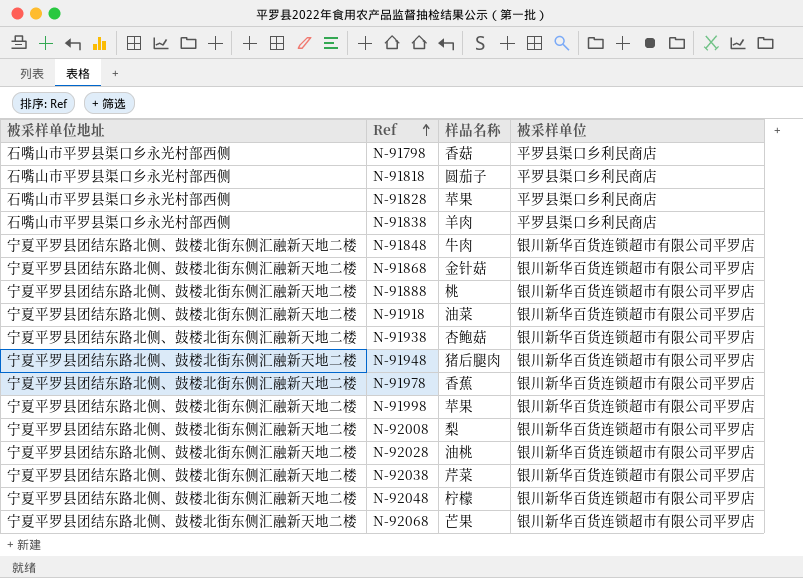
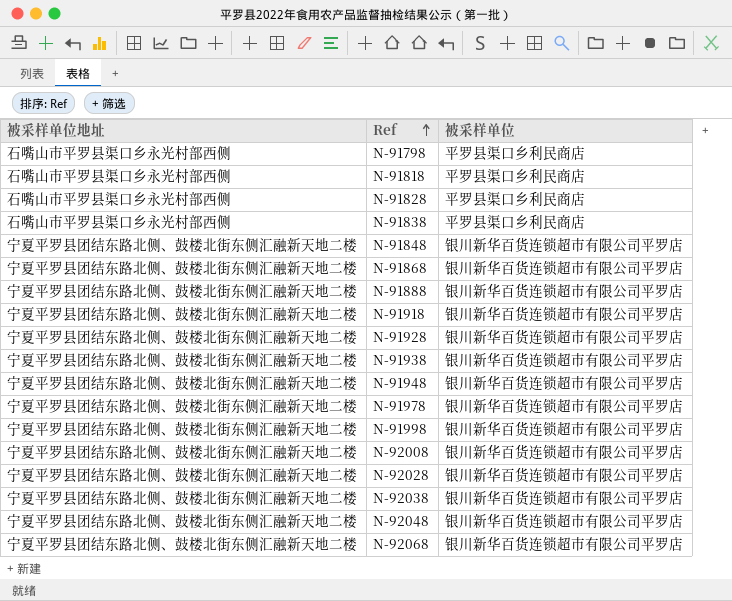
column 样品名称 | position: 3 -> none
row N-91928: none -> 宁夏平罗县团结东路北侧、鼓楼北街东侧汇融新天地二楼 | 银川新华百货连锁超市有限公司平罗店

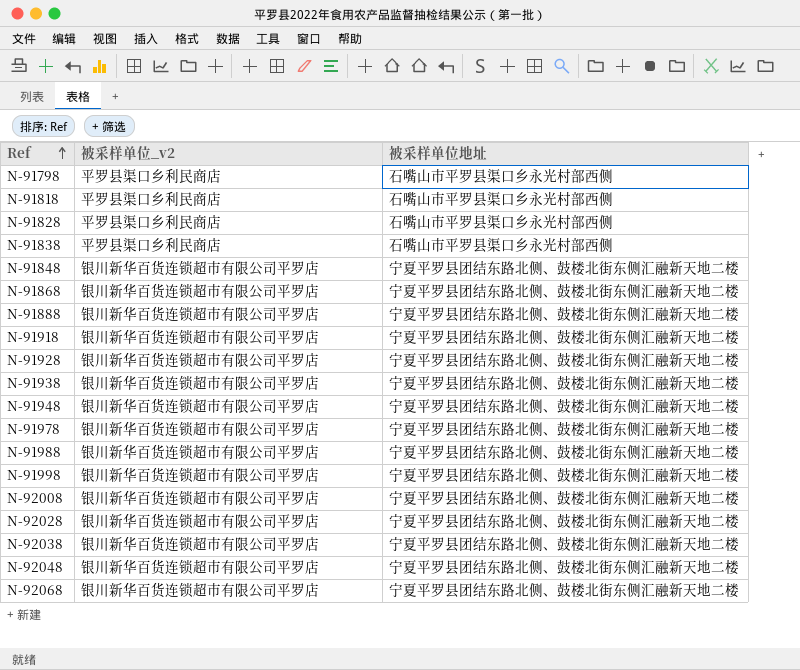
column name: 被采样单位 -> 被采样单位_v2
column 被采样单位地址 | position: 1 -> 3
row N-91988: none -> 银川新华百货连锁超市有限公司平罗店 | 宁夏平罗县团结东路北侧、鼓楼北街东侧汇融新天地二楼

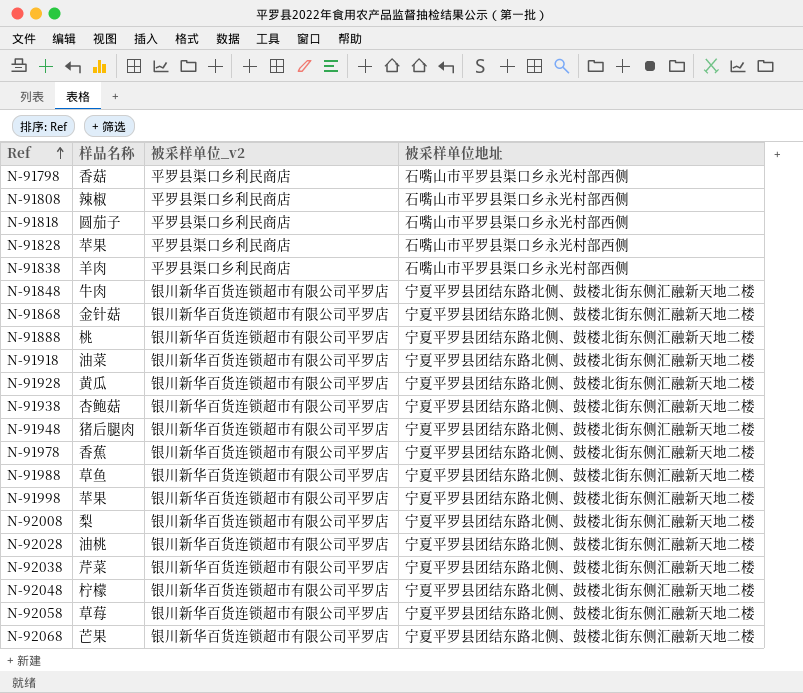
column 样品名称 | position: none -> 2
row N-91808: none -> 辣椒 | 平罗县渠口乡利民商店 | 石嘴山市平罗县渠口乡永光村部西侧
row N-92058: none -> 草莓 | 银川新华百货连锁超市有限公司平罗店 | 宁夏平罗县团结东路北侧、鼓楼北街东侧汇融新天地二楼

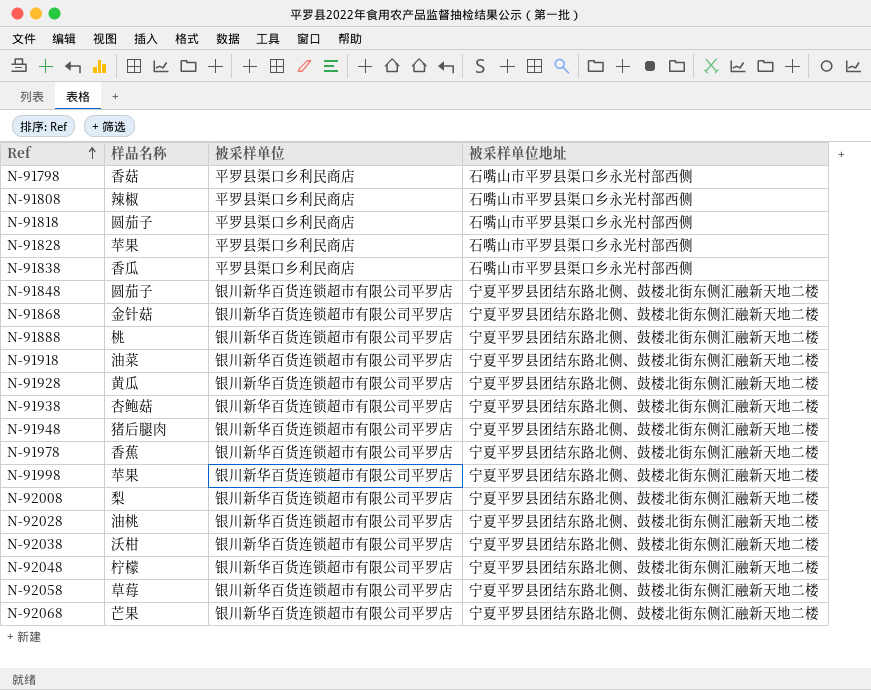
column name: 被采样单位_v2 -> 被采样单位
row N-91988: 草鱼 | 银川新华百货连锁超市有限公司平罗店 | 宁夏平罗县团结东路北侧、鼓楼北街东侧汇融新天地二楼 -> none
N-91838 | 样品名称: 羊肉 -> 香瓜
N-91848 | 样品名称: 牛肉 -> 圆茄子
N-92038 | 样品名称: 芹菜 -> 沃柑

